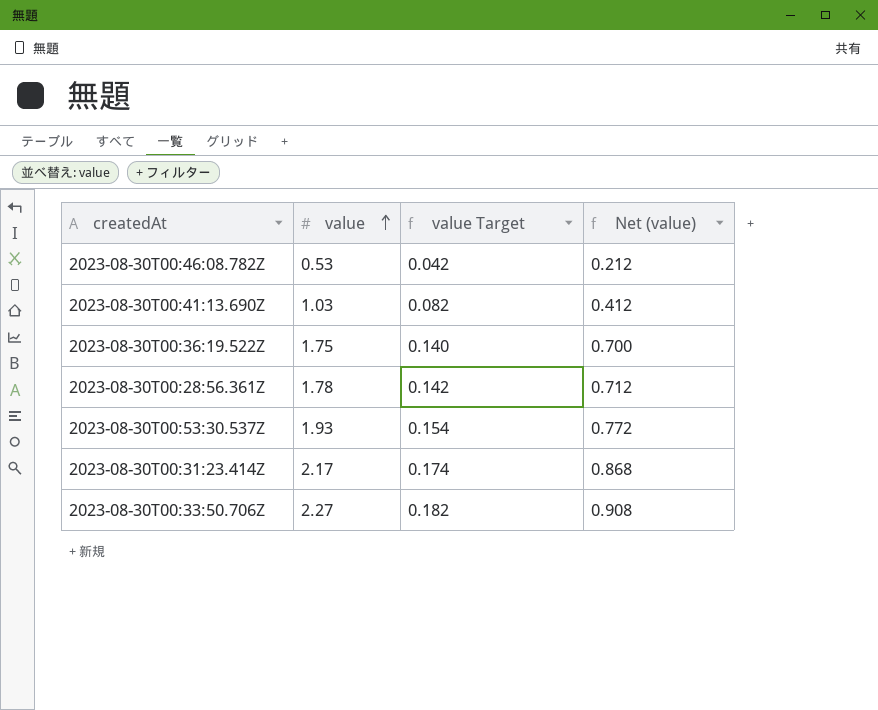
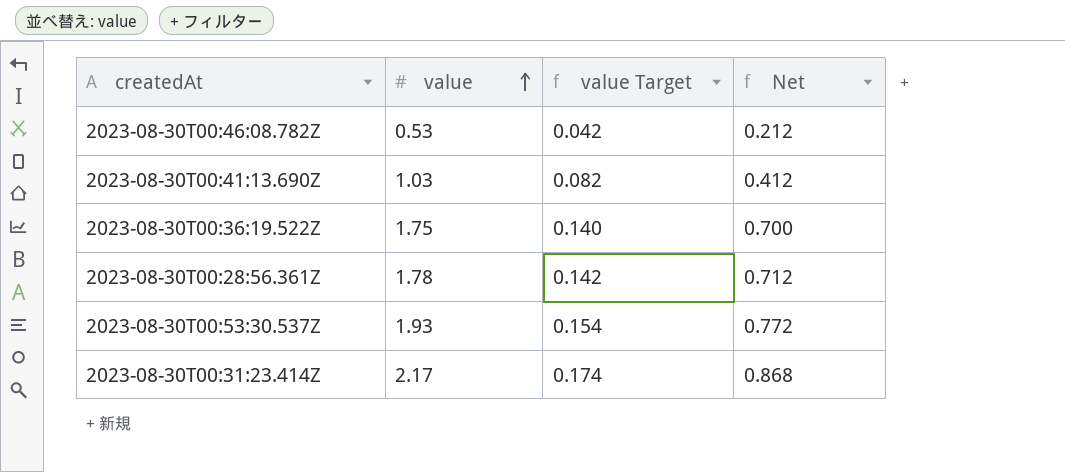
column name: Net (value) -> Net
row 2023-08-30T00:33:50.706Z: 2.27 | 0.182 | 0.908 -> none

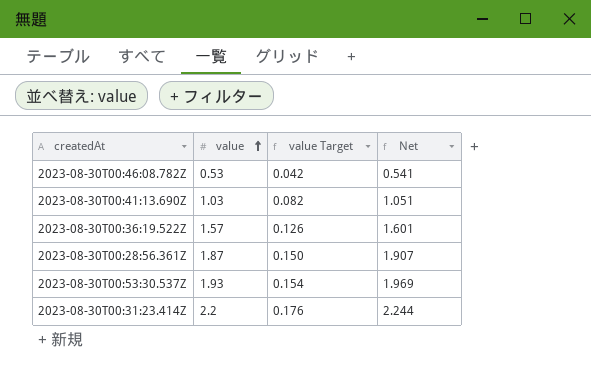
column Net | formula: [value] * 0.4 -> [value] * 1.02
2023-08-30T00:36:19.522Z | value: 1.75 -> 1.57
2023-08-30T00:36:19.522Z | value Target: 0.140 -> 0.126
2023-08-30T00:28:56.361Z | value: 1.78 -> 1.87
2023-08-30T00:28:56.361Z | value Target: 0.142 -> 0.150
2023-08-30T00:31:23.414Z | value: 2.17 -> 2.2
2023-08-30T00:31:23.414Z | value Target: 0.174 -> 0.176

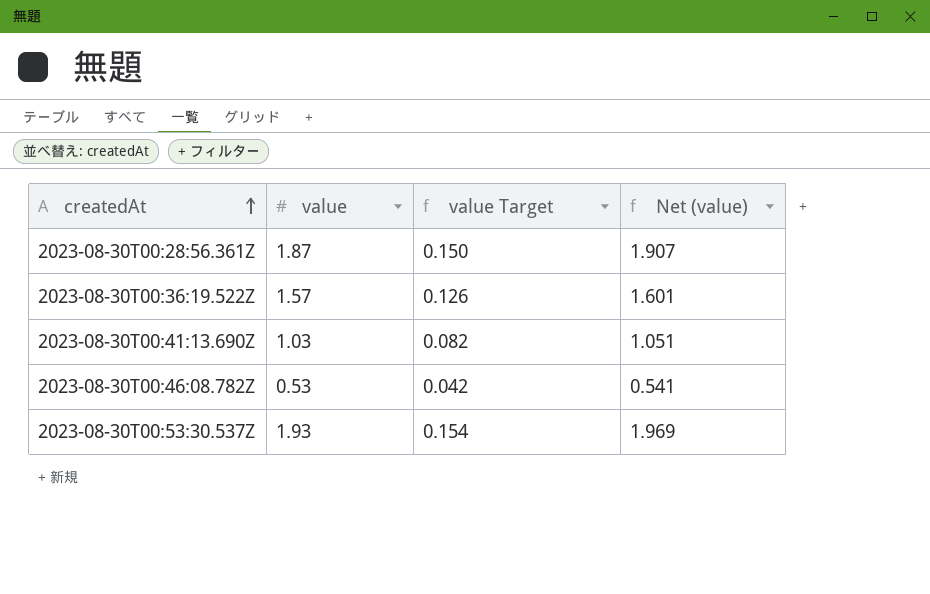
row order: value ascending -> createdAt ascending
column name: Net -> Net (value)
row 2023-08-30T00:31:23.414Z: 2.2 | 0.176 | 2.244 -> none

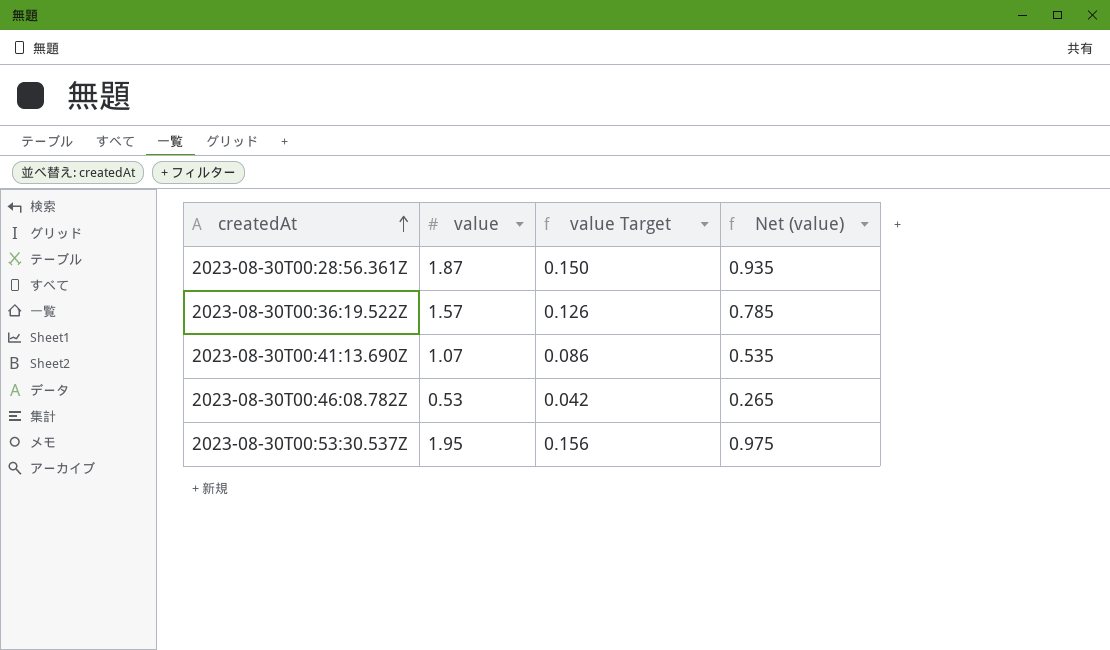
column Net (value) | formula: [value] * 1.02 -> [value] * 0.5
2023-08-30T00:41:13.690Z | value: 1.03 -> 1.07
2023-08-30T00:41:13.690Z | value Target: 0.082 -> 0.086
2023-08-30T00:53:30.537Z | value: 1.93 -> 1.95
2023-08-30T00:53:30.537Z | value Target: 0.154 -> 0.156

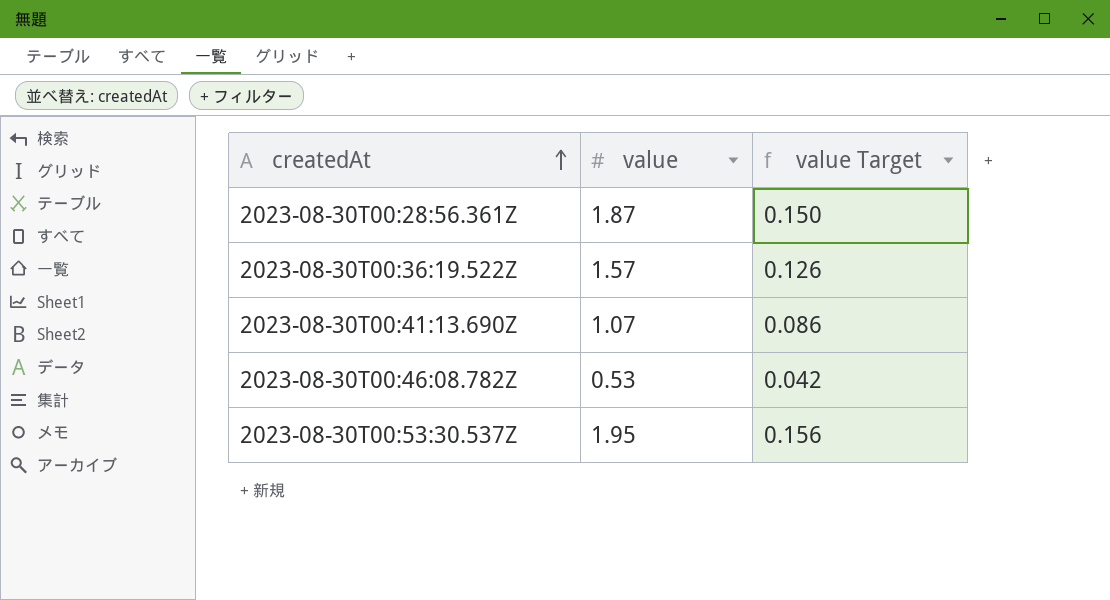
column Net (value) | formula: [value] * 0.5 -> none

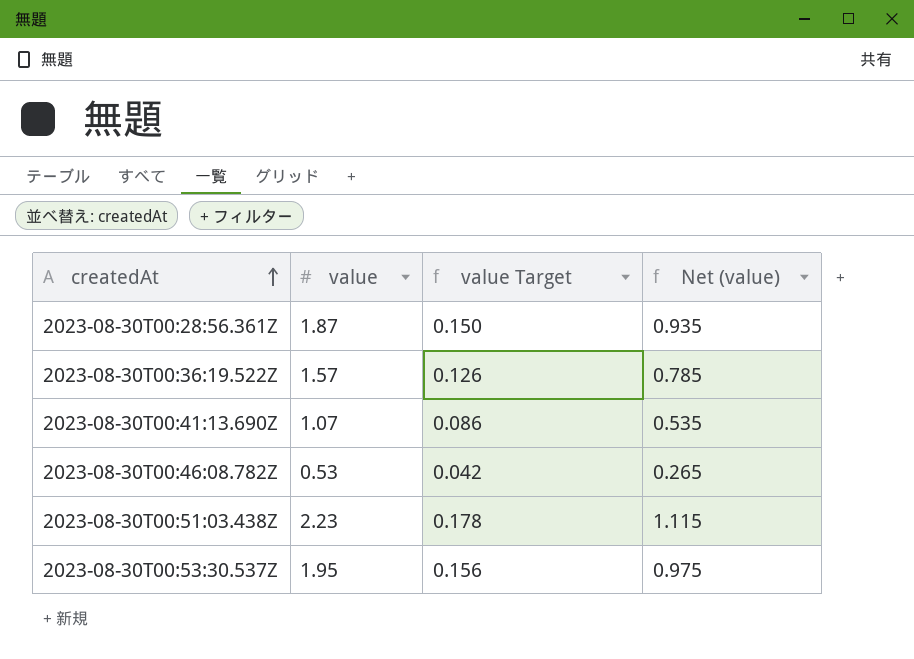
column Net (value) | formula: none -> [value] * 0.5
row 2023-08-30T00:51:03.438Z: none -> 2.23 | 0.178 | 1.115

